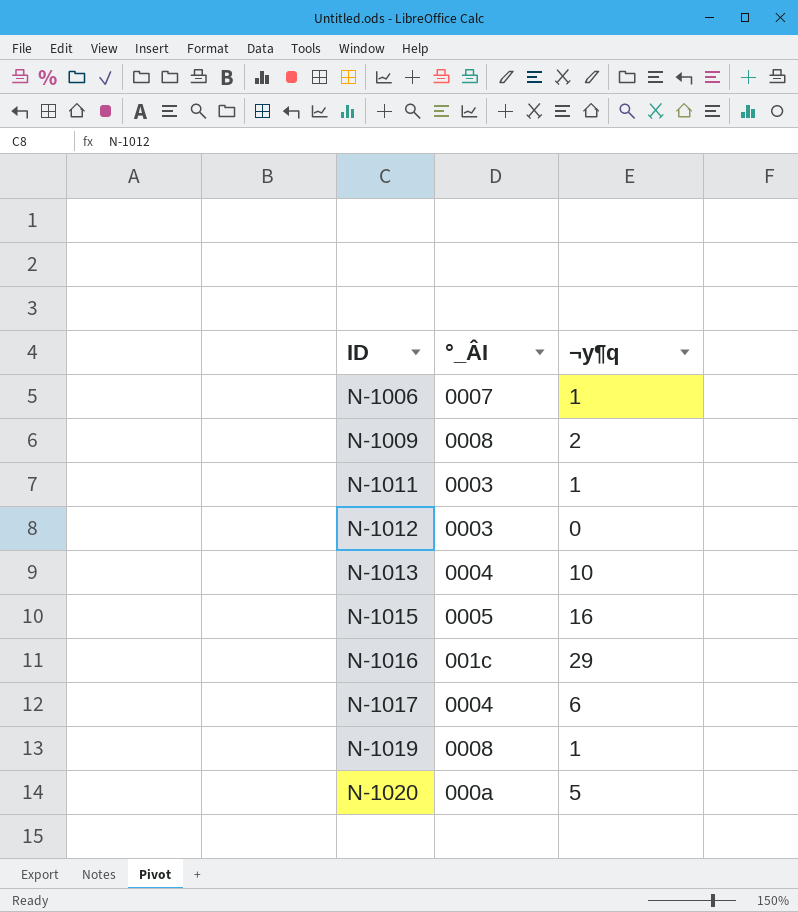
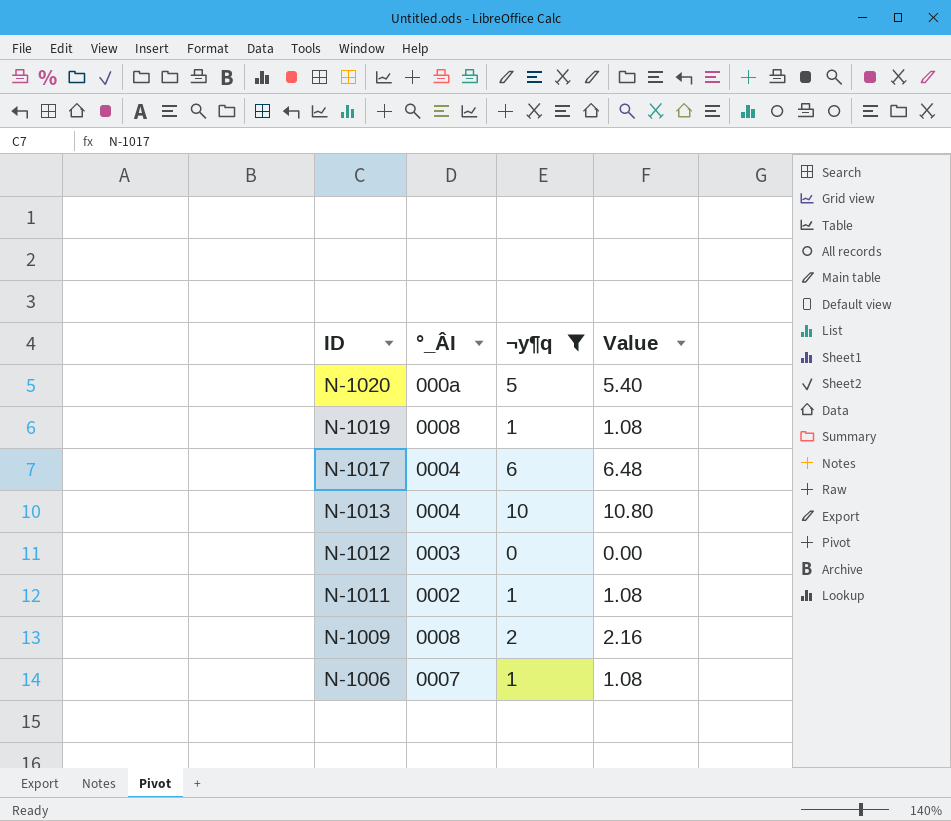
filter: none -> ¬y¶q <= 10
row order: ID ascending -> ID descending
column Value | formula: none -> [¬y¶q] * 1.08
N-1011 | °_ÂI: 0003 -> 0002

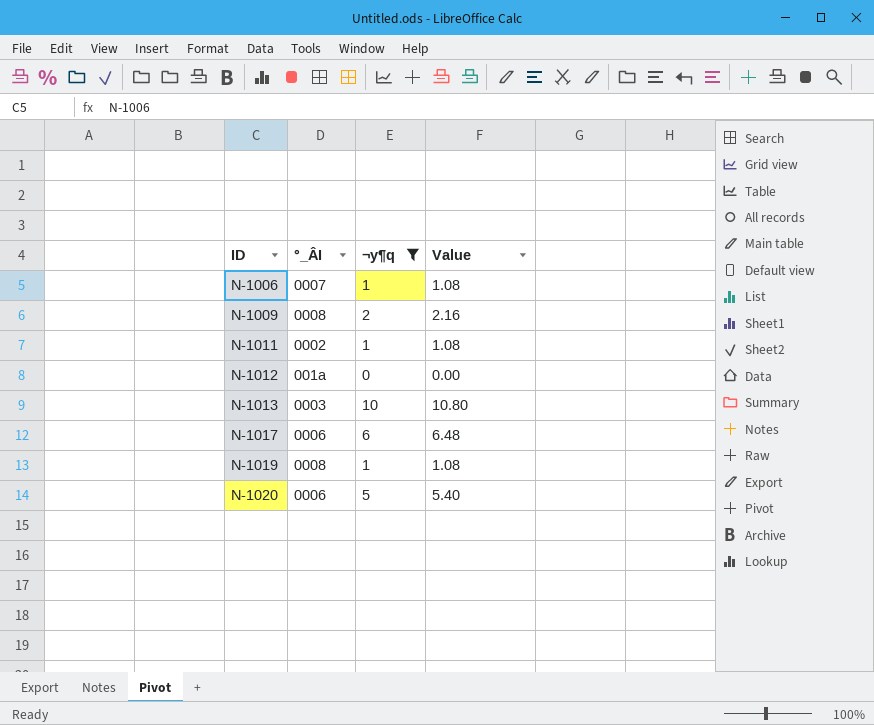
row order: ID descending -> ID ascending
N-1012 | °_ÂI: 0003 -> 001a
N-1013 | °_ÂI: 0004 -> 0003
N-1017 | °_ÂI: 0004 -> 0006
N-1020 | °_ÂI: 000a -> 0006

